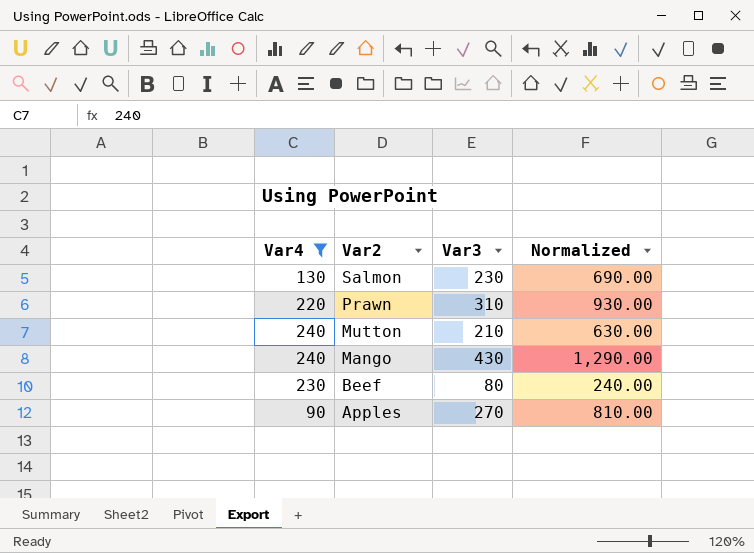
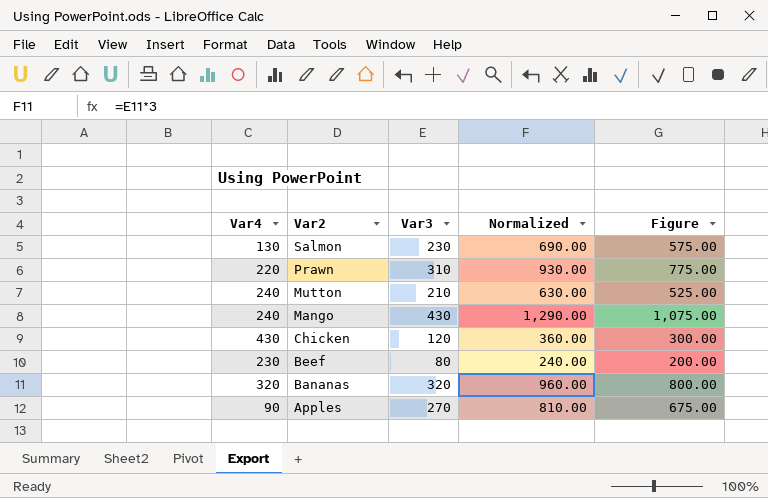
filter: Var4 <= 240 -> none
column Figure | formula: none -> [Var3] * 2.5

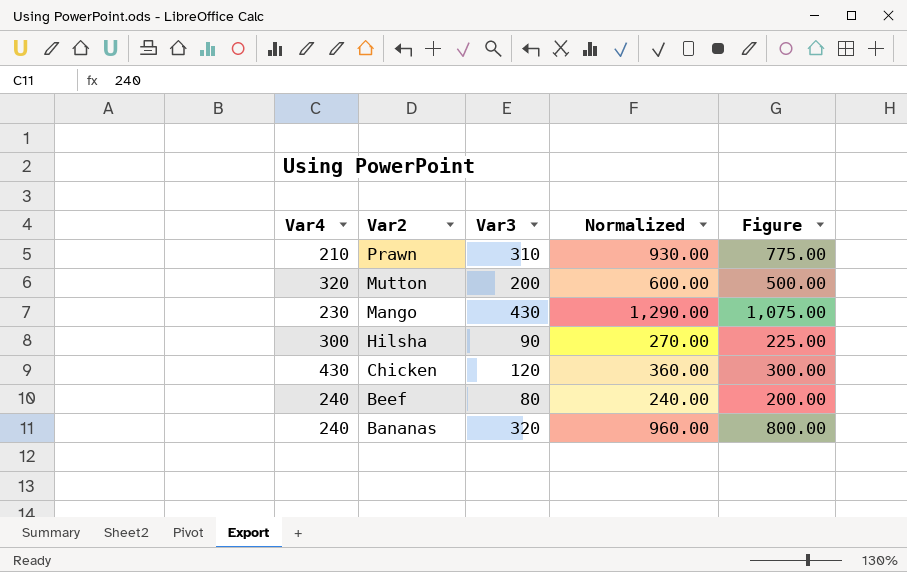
row Salmon: 130 | 230 | 690.00 | 575.00 -> none
row Apples: 90 | 270 | 810.00 | 675.00 -> none
Prawn | Var4: 220 -> 210
Mutton | Var4: 240 -> 320
Mutton | Var3: 210 -> 200
Mutton | Normalized: 630.00 -> 600.00
Mutton | Figure: 525.00 -> 500.00
Mango | Var4: 240 -> 230
row Hilsha: none -> 300 | 90 | 270.00 | 225.00
Beef | Var4: 230 -> 240
Bananas | Var4: 320 -> 240

